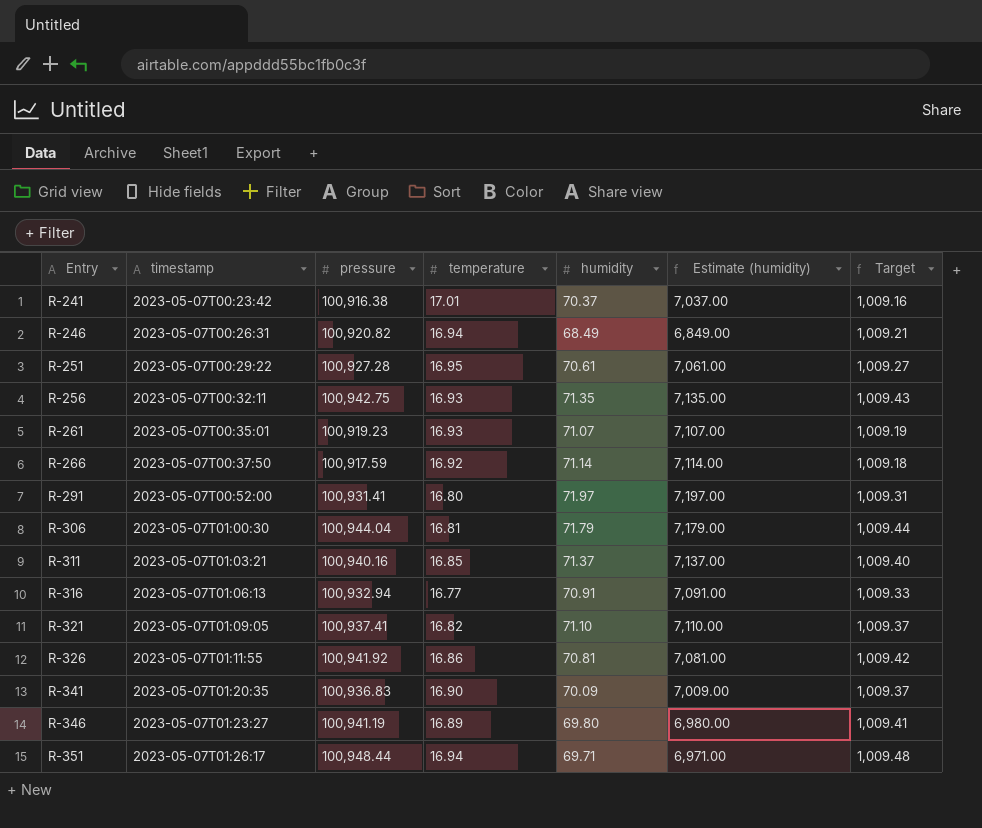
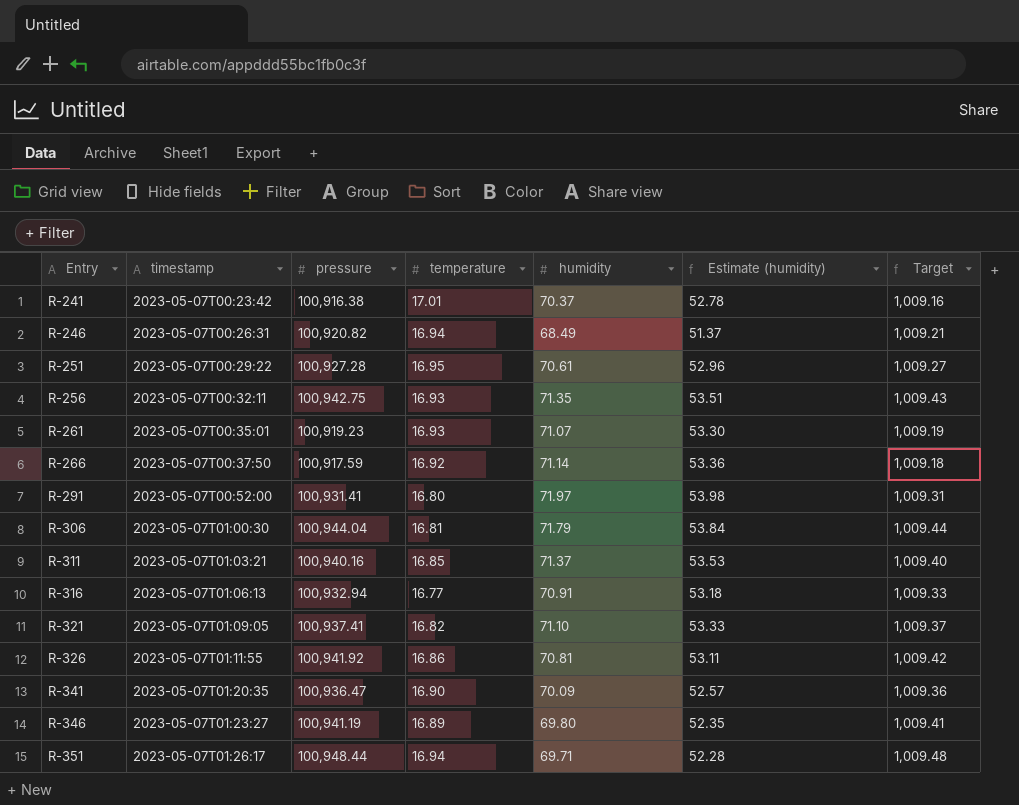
column Estimate (humidity) | formula: [humidity] * 100 -> [humidity] * 0.75
R-341 | pressure: 100,936.83 -> 100,936.47
R-341 | Target: 1,009.37 -> 1,009.36

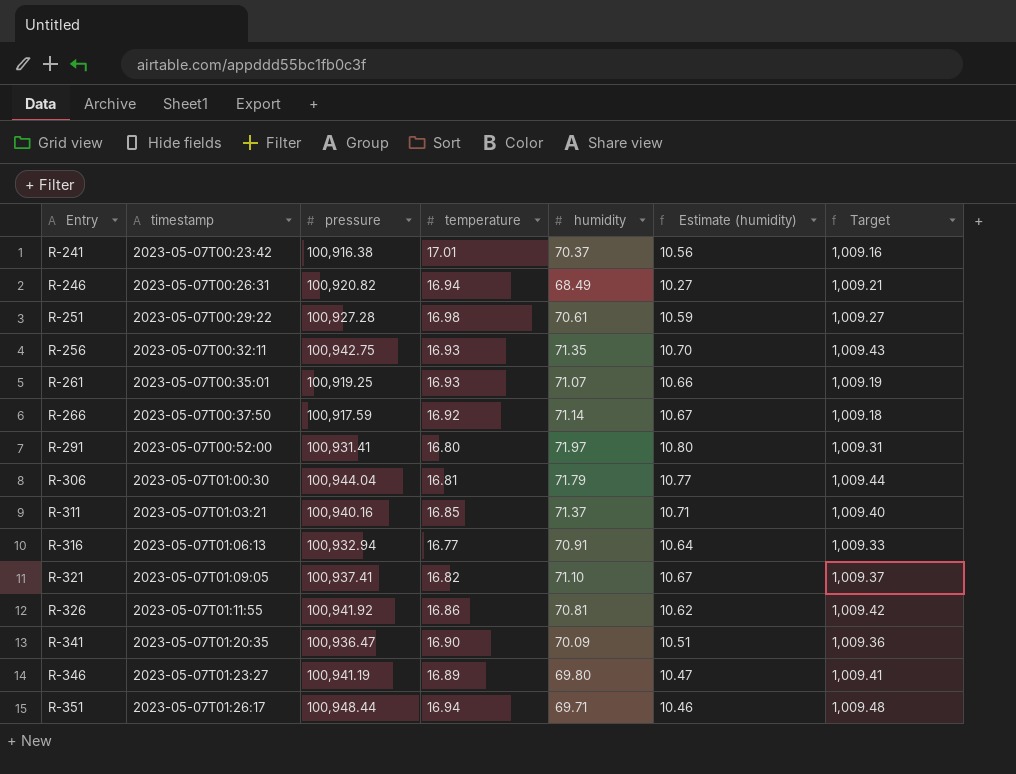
column Estimate (humidity) | formula: [humidity] * 0.75 -> [humidity] * 0.15
R-251 | temperature: 16.95 -> 16.98
R-261 | pressure: 100,919.23 -> 100,919.25

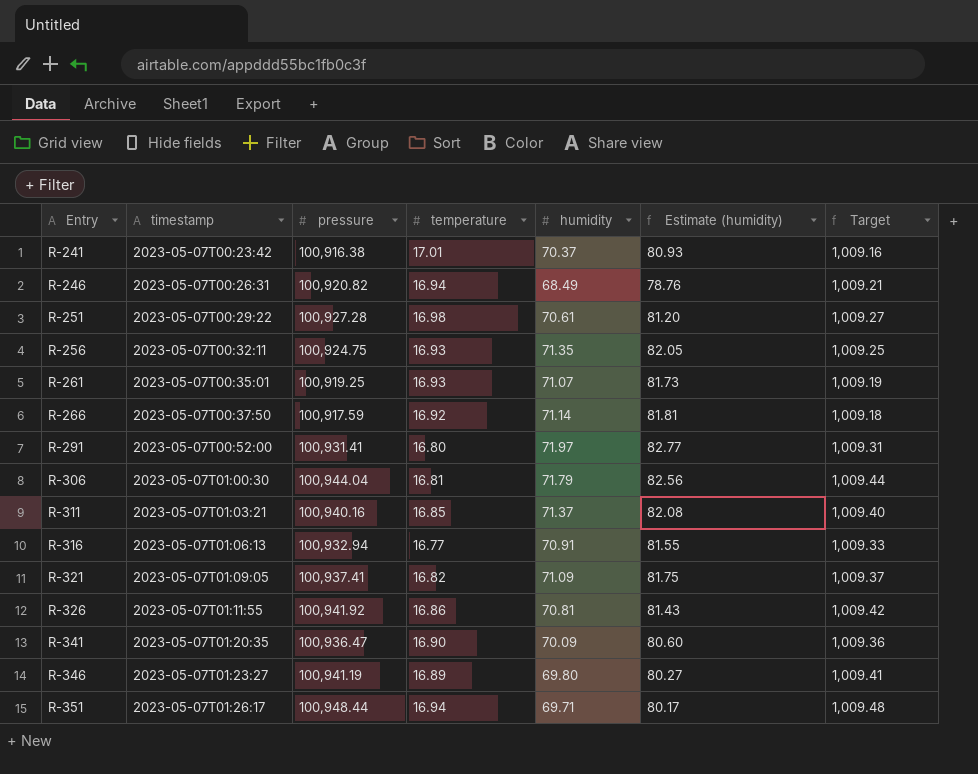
column Estimate (humidity) | formula: [humidity] * 0.15 -> [humidity] * 1.15
R-256 | pressure: 100,942.75 -> 100,924.75
R-256 | Target: 1,009.43 -> 1,009.25
R-321 | humidity: 71.10 -> 71.09

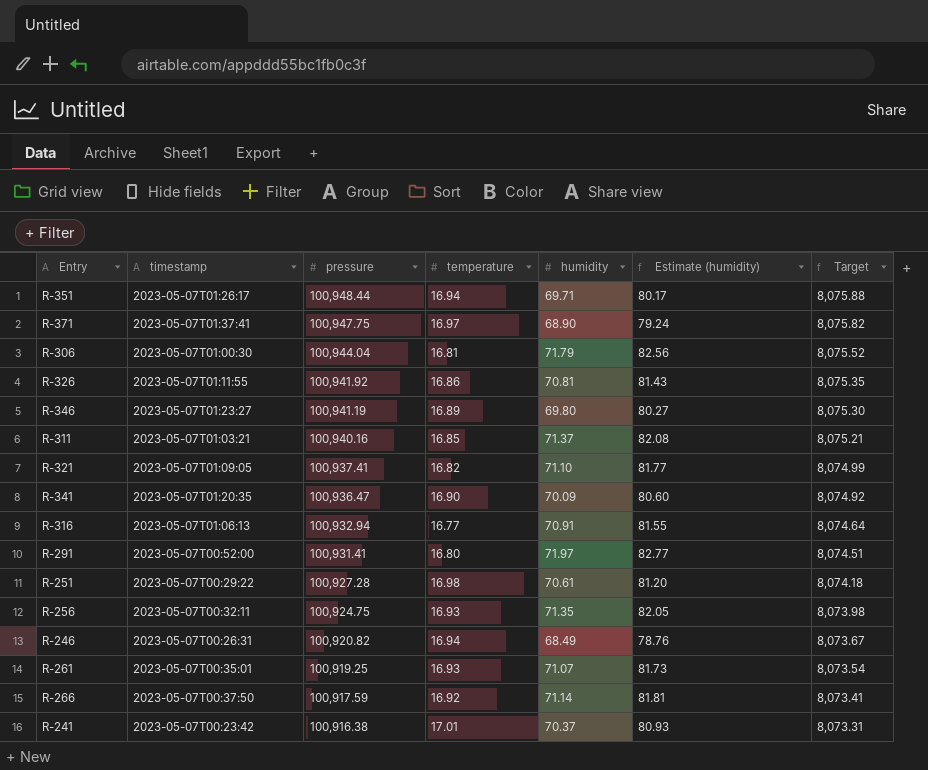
row order: Entry ascending -> pressure descending
column Target | formula: [pressure] * 0.01 -> [pressure] * 0.08
row R-371: none -> 2023-05-07T01:37:41 | 100,947.75 | 16.97 | 68.90 | 79.24 | 8,075.82
R-321 | humidity: 71.09 -> 71.10
R-321 | Estimate (humidity): 81.75 -> 81.77

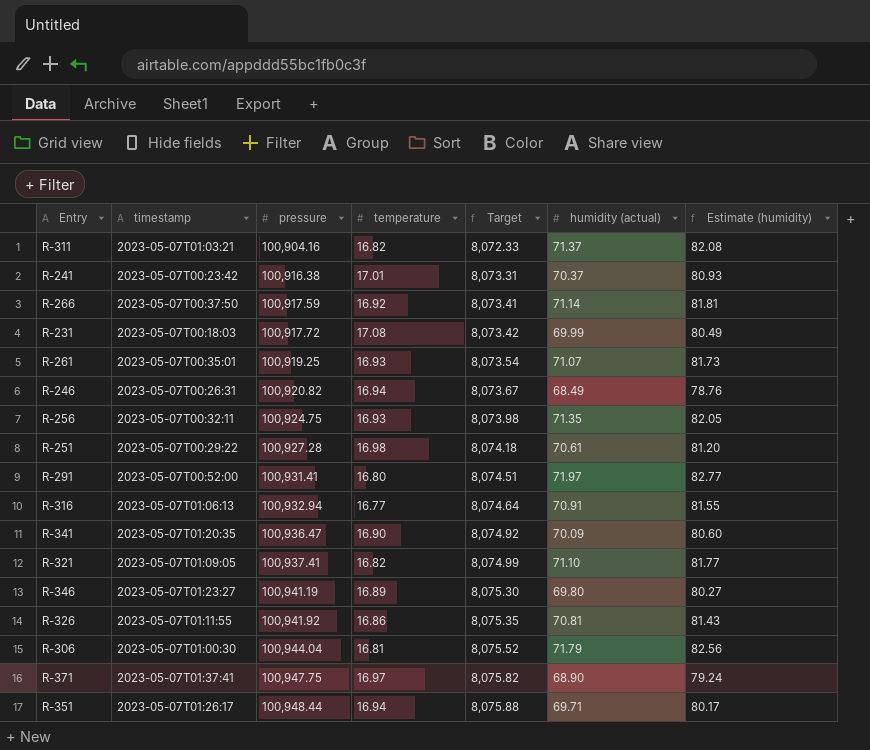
row order: pressure descending -> pressure ascending
column Target | position: 7 -> 5
column name: humidity -> humidity (actual)
R-311 | pressure: 100,940.16 -> 100,904.16
R-311 | temperature: 16.85 -> 16.82
R-311 | Target: 8,075.21 -> 8,072.33
row R-231: none -> 2023-05-07T00:18:03 | 100,917.72 | 17.08 | 8,073.42 | 69.99 | 80.49

